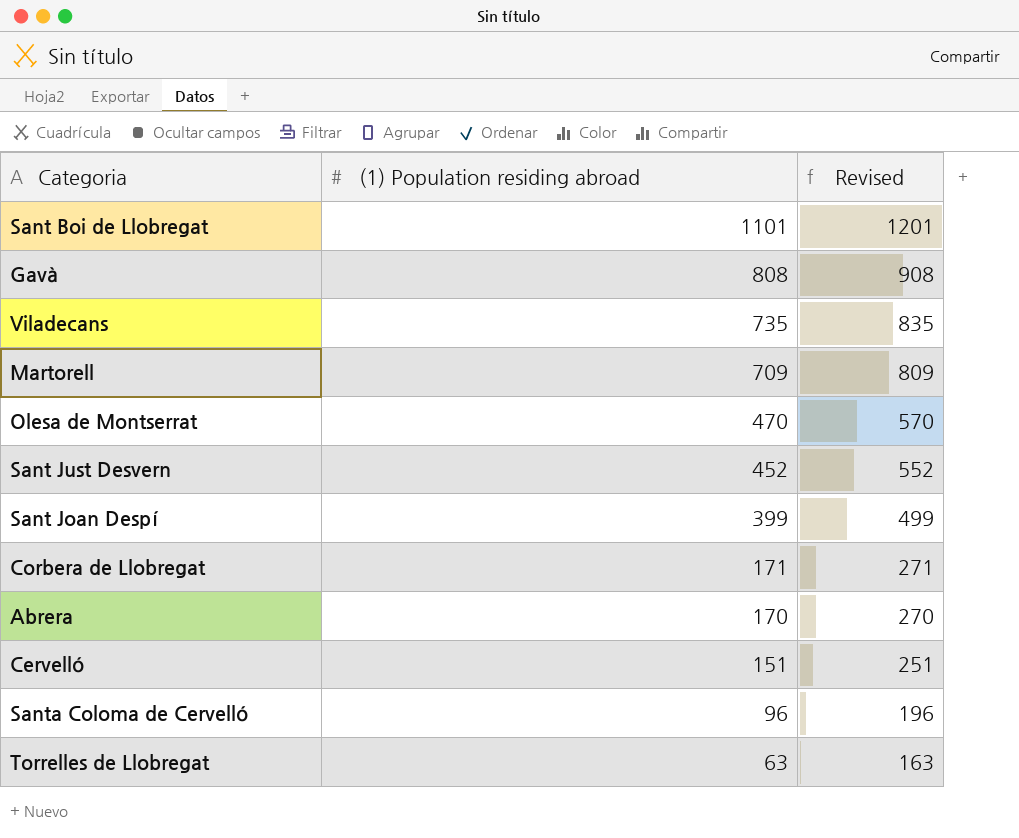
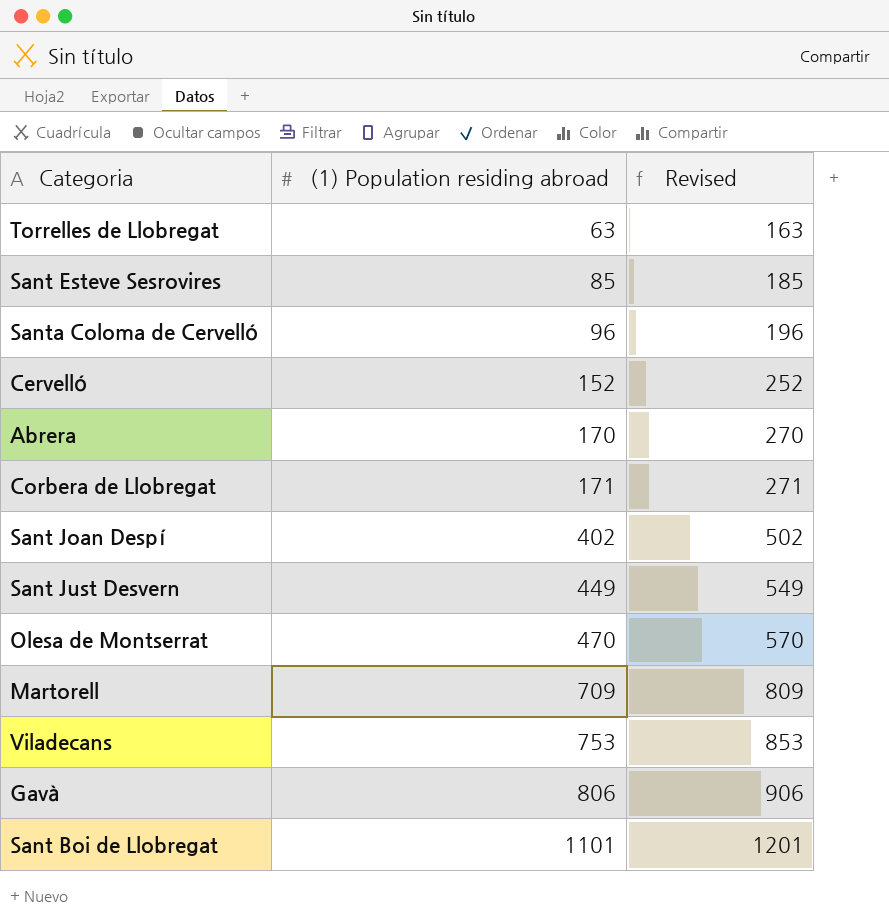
row order: (1) Population residing abroad descending -> (1) Population residing abroad ascending
row Sant Esteve Sesrovires: none -> 85 | 185
Cervelló | (1) Population residing abroad: 151 -> 152
Cervelló | Revised: 251 -> 252
Sant Joan Despí | (1) Population residing abroad: 399 -> 402
Sant Joan Despí | Revised: 499 -> 502
Sant Just Desvern | (1) Population residing abroad: 452 -> 449
Sant Just Desvern | Revised: 552 -> 549
Viladecans | (1) Population residing abroad: 735 -> 753
Viladecans | Revised: 835 -> 853
Gavà | (1) Population residing abroad: 808 -> 806
Gavà | Revised: 908 -> 906

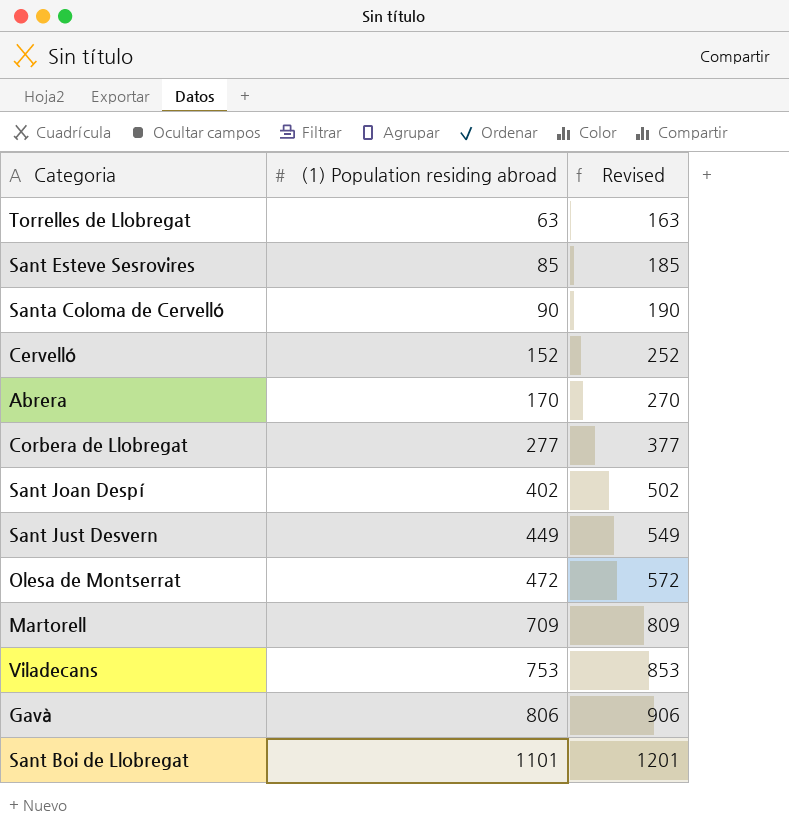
Santa Coloma de Cervelló | (1) Population residing abroad: 96 -> 90
Santa Coloma de Cervelló | Revised: 196 -> 190
Corbera de Llobregat | (1) Population residing abroad: 171 -> 277
Corbera de Llobregat | Revised: 271 -> 377
Olesa de Montserrat | (1) Population residing abroad: 470 -> 472
Olesa de Montserrat | Revised: 570 -> 572

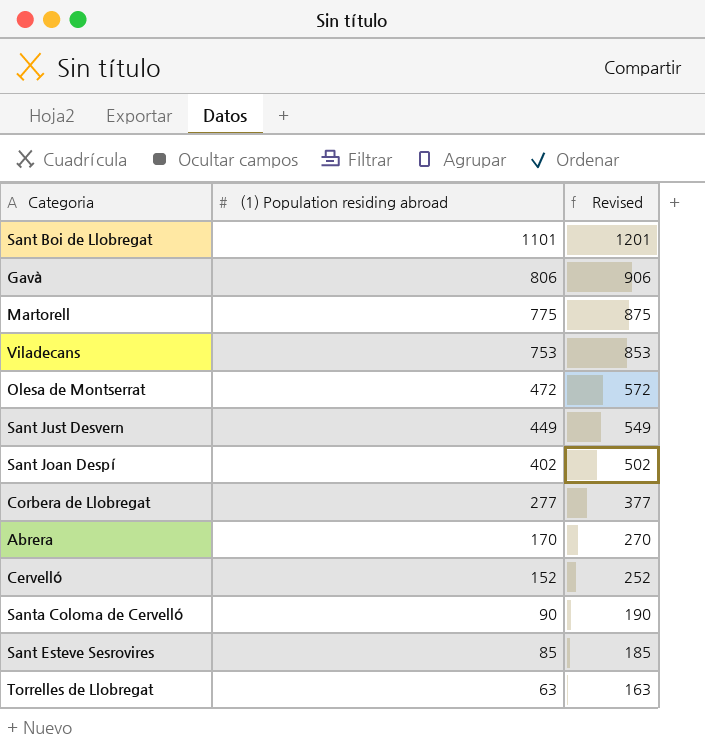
row order: (1) Population residing abroad ascending -> (1) Population residing abroad descending
Martorell | (1) Population residing abroad: 709 -> 775
Martorell | Revised: 809 -> 875

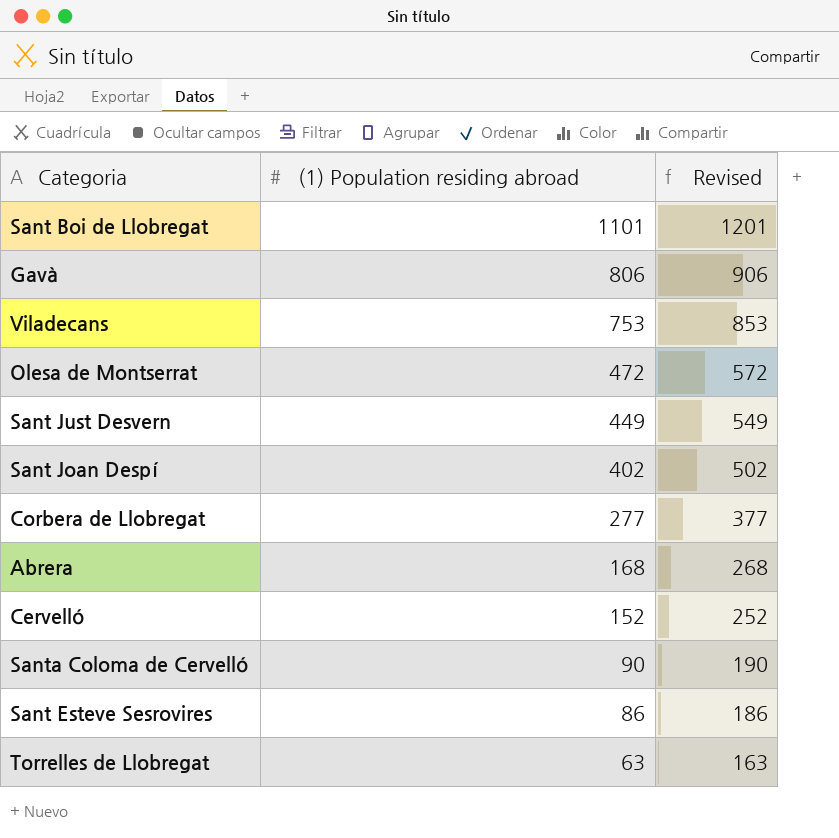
row Martorell: 775 | 875 -> none
Abrera | (1) Population residing abroad: 170 -> 168
Abrera | Revised: 270 -> 268
Sant Esteve Sesrovires | (1) Population residing abroad: 85 -> 86
Sant Esteve Sesrovires | Revised: 185 -> 186

